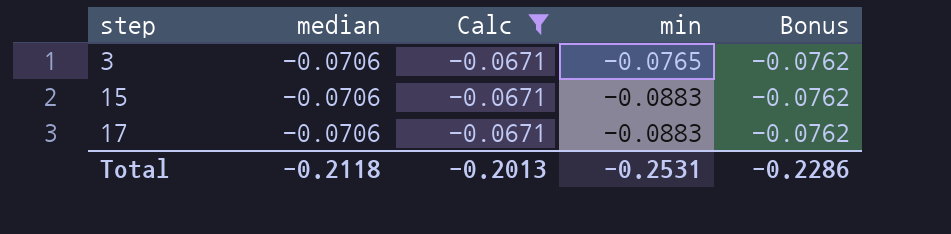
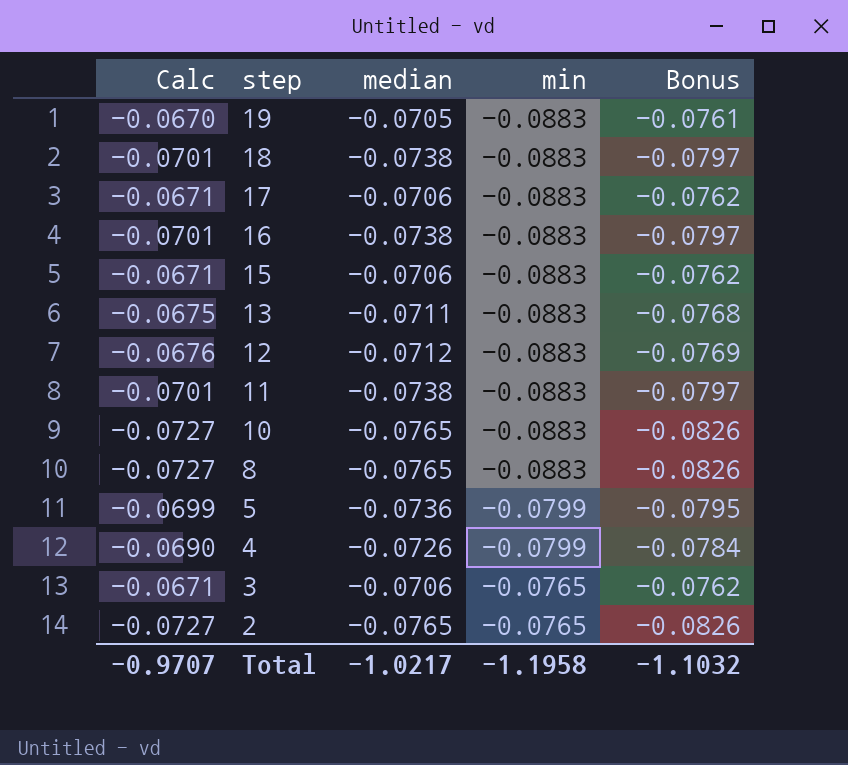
filter: Calc = -0.0671 -> none
row order: step ascending -> step descending
column Calc | position: 3 -> 1
Total | Calc: -0.2013 -> -0.9707
Total | median: -0.2118 -> -1.0217
Total | min: -0.2531 -> -1.1958
Total | Bonus: -0.2286 -> -1.1032

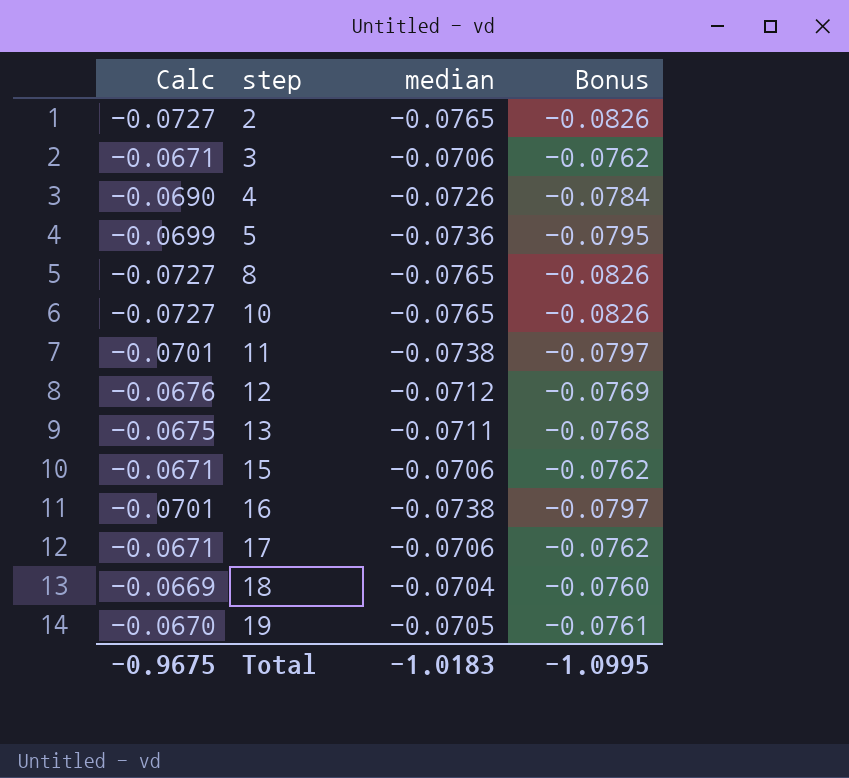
row order: step descending -> step ascending
column min | position: 4 -> none
18 | Calc: -0.0701 -> -0.0669
18 | median: -0.0738 -> -0.0704
18 | Bonus: -0.0797 -> -0.0760
Total | Calc: -0.9707 -> -0.9675
Total | median: -1.0217 -> -1.0183
Total | Bonus: -1.1032 -> -1.0995

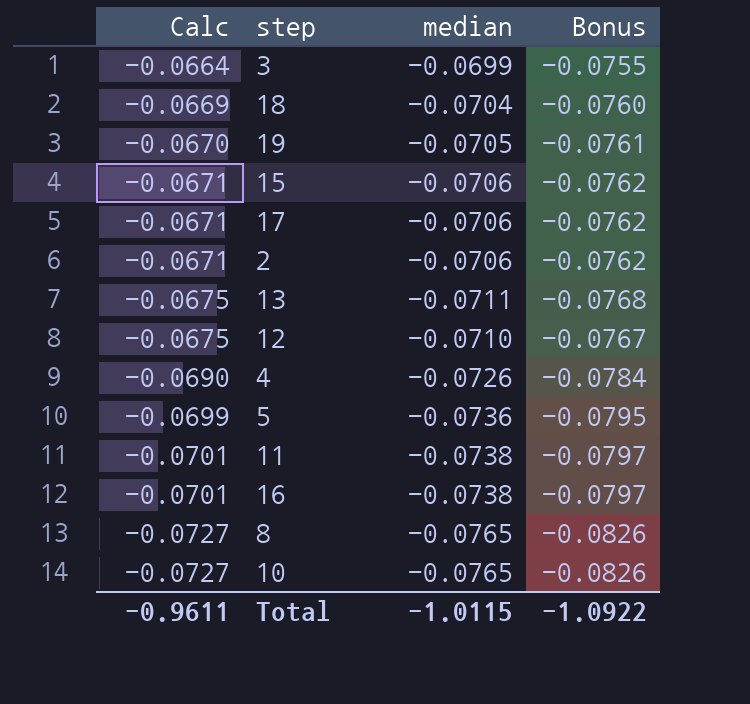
row order: step ascending -> Calc descending
3 | Calc: -0.0671 -> -0.0664
3 | median: -0.0706 -> -0.0699
3 | Bonus: -0.0762 -> -0.0755
2 | Calc: -0.0727 -> -0.0671
2 | median: -0.0765 -> -0.0706
2 | Bonus: -0.0826 -> -0.0762
12 | Calc: -0.0676 -> -0.0675
12 | median: -0.0712 -> -0.0710
12 | Bonus: -0.0769 -> -0.0767
Total | Calc: -0.9675 -> -0.9611
Total | median: -1.0183 -> -1.0115
Total | Bonus: -1.0995 -> -1.0922

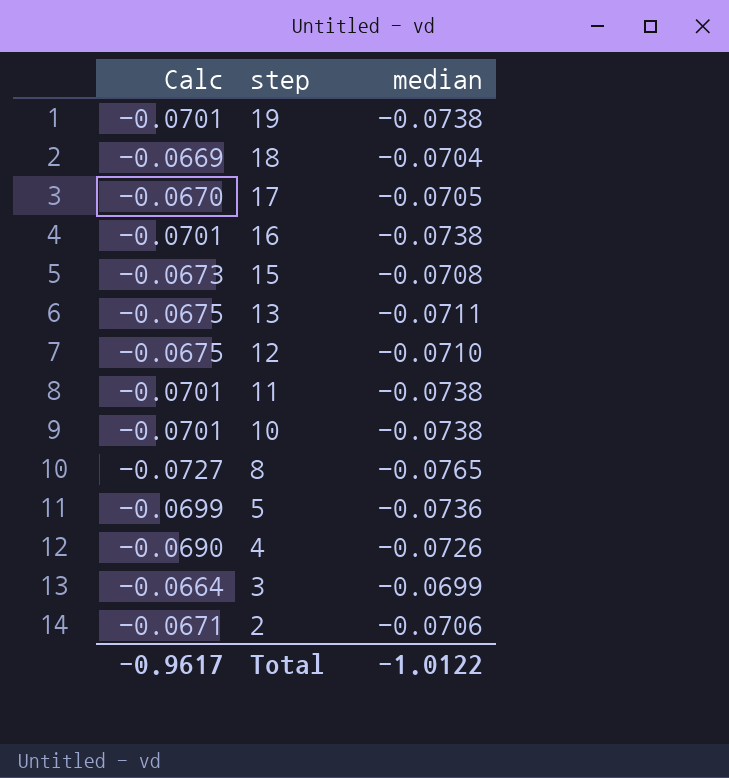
row order: Calc descending -> step descending
column Bonus | formula: [median] * 1.08 -> none
19 | Calc: -0.0670 -> -0.0701
19 | median: -0.0705 -> -0.0738
17 | Calc: -0.0671 -> -0.0670
17 | median: -0.0706 -> -0.0705
15 | Calc: -0.0671 -> -0.0673
15 | median: -0.0706 -> -0.0708
10 | Calc: -0.0727 -> -0.0701
10 | median: -0.0765 -> -0.0738
Total | Calc: -0.9611 -> -0.9617
Total | median: -1.0115 -> -1.0122

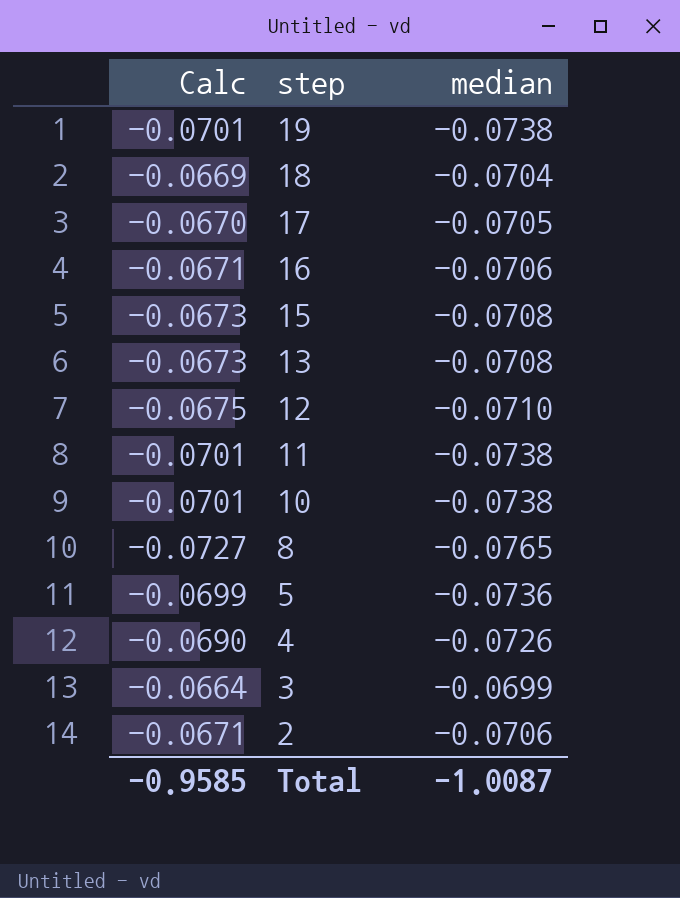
16 | Calc: -0.0701 -> -0.0671
16 | median: -0.0738 -> -0.0706
13 | Calc: -0.0675 -> -0.0673
13 | median: -0.0711 -> -0.0708
Total | Calc: -0.9617 -> -0.9585
Total | median: -1.0122 -> -1.0087

